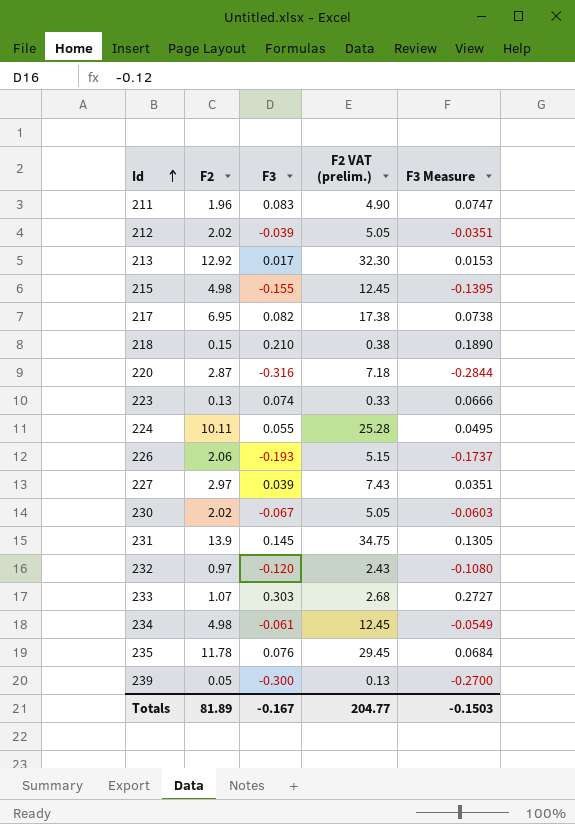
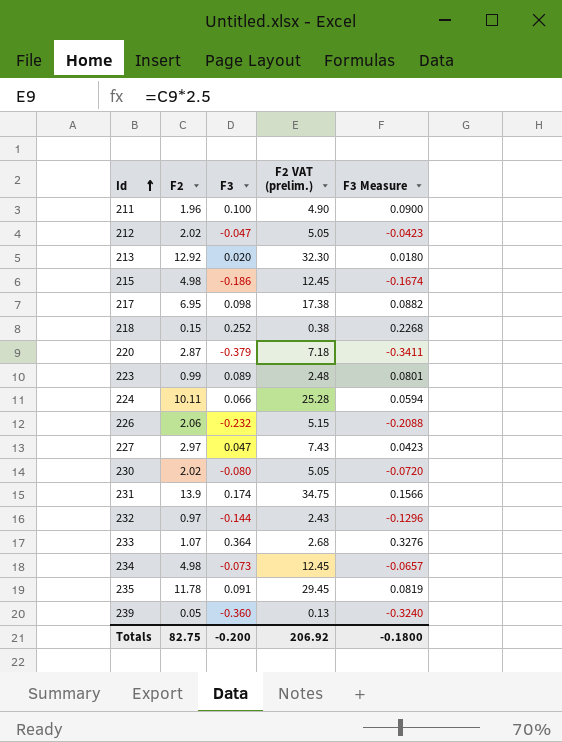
211 | F3: 0.083 -> 0.100
211 | F3 Measure: 0.0747 -> 0.0900
212 | F3: -0.039 -> -0.047
212 | F3 Measure: -0.0351 -> -0.0423
213 | F3: 0.017 -> 0.020
213 | F3 Measure: 0.0153 -> 0.0180
215 | F3: -0.155 -> -0.186
215 | F3 Measure: -0.1395 -> -0.1674
217 | F3: 0.082 -> 0.098
217 | F3 Measure: 0.0738 -> 0.0882
218 | F3: 0.210 -> 0.252
218 | F3 Measure: 0.1890 -> 0.2268
220 | F3: -0.316 -> -0.379
220 | F3 Measure: -0.2844 -> -0.3411
223 | F2: 0.13 -> 0.99
223 | F3: 0.074 -> 0.089
223 | F2 VAT (prelim.): 0.33 -> 2.48
223 | F3 Measure: 0.0666 -> 0.0801
224 | F3: 0.055 -> 0.066
224 | F3 Measure: 0.0495 -> 0.0594
226 | F3: -0.193 -> -0.232
226 | F3 Measure: -0.1737 -> -0.2088
227 | F3: 0.039 -> 0.047
227 | F3 Measure: 0.0351 -> 0.0423
230 | F3: -0.067 -> -0.080
230 | F3 Measure: -0.0603 -> -0.0720
231 | F3: 0.145 -> 0.174
231 | F3 Measure: 0.1305 -> 0.1566
232 | F3: -0.120 -> -0.144
232 | F3 Measure: -0.1080 -> -0.1296
233 | F3: 0.303 -> 0.364
233 | F3 Measure: 0.2727 -> 0.3276
234 | F3: -0.061 -> -0.073
234 | F3 Measure: -0.0549 -> -0.0657
235 | F3: 0.076 -> 0.091
235 | F3 Measure: 0.0684 -> 0.0819
239 | F3: -0.300 -> -0.360
239 | F3 Measure: -0.2700 -> -0.3240
Totals | F2: 81.89 -> 82.75
Totals | F3: -0.167 -> -0.200
Totals | F2 VAT (prelim.): 204.77 -> 206.92
Totals | F3 Measure: -0.1503 -> -0.1800

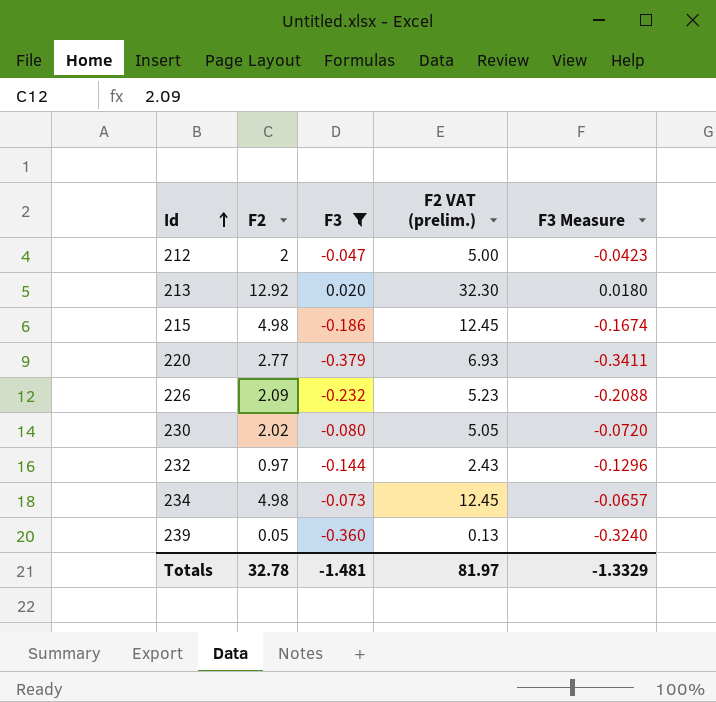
filter: none -> F3 <= 0.020
212 | F2: 2.02 -> 2
212 | F2 VAT (prelim.): 5.05 -> 5.00
220 | F2: 2.87 -> 2.77
220 | F2 VAT (prelim.): 7.18 -> 6.93
226 | F2: 2.06 -> 2.09
226 | F2 VAT (prelim.): 5.15 -> 5.23
Totals | F2: 82.75 -> 32.78
Totals | F3: -0.200 -> -1.481
Totals | F2 VAT (prelim.): 206.92 -> 81.97
Totals | F3 Measure: -0.1800 -> -1.3329

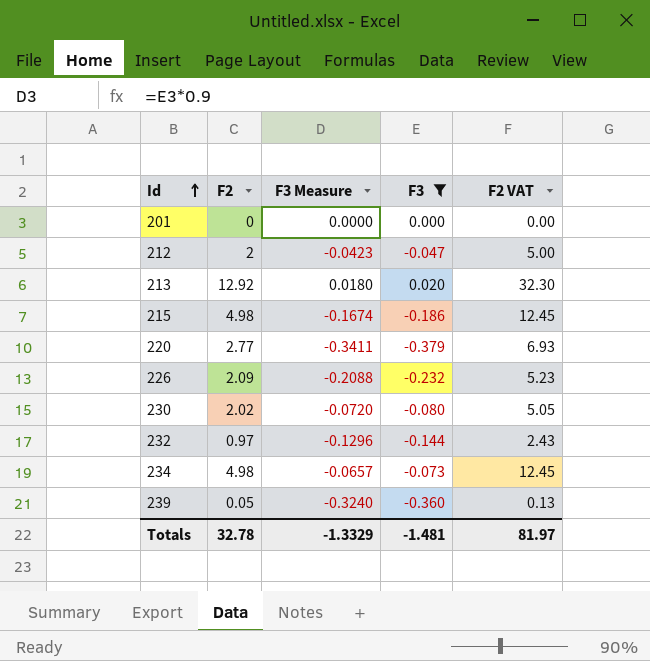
column F3 Measure | position: 5 -> 3
column name: F2 VAT (prelim.) -> F2 VAT
row 201: none -> 0 | 0.0000 | 0.000 | 0.00

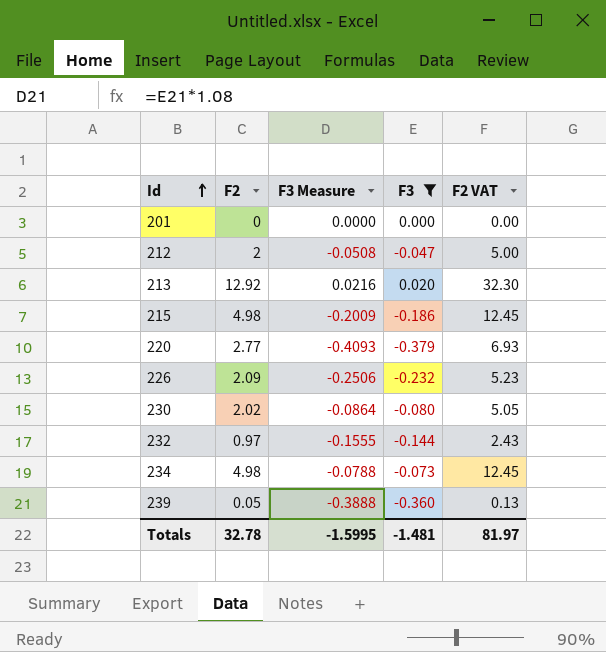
column F3 Measure | formula: [F3] * 0.9 -> [F3] * 1.08
Totals | F3 Measure: -1.3329 -> -1.5995

